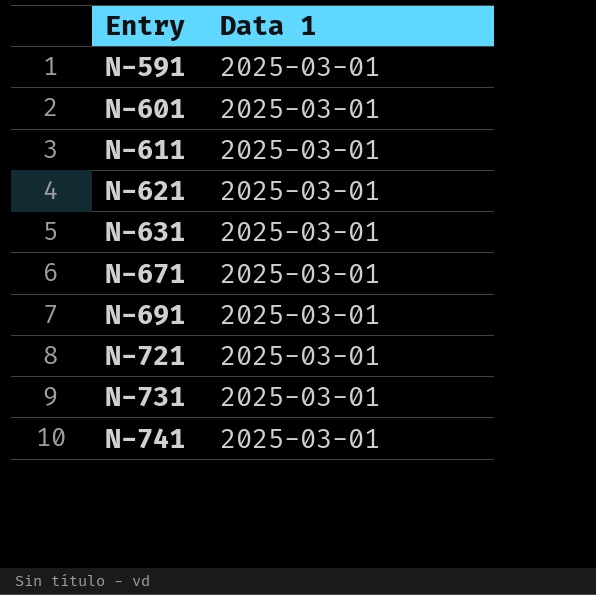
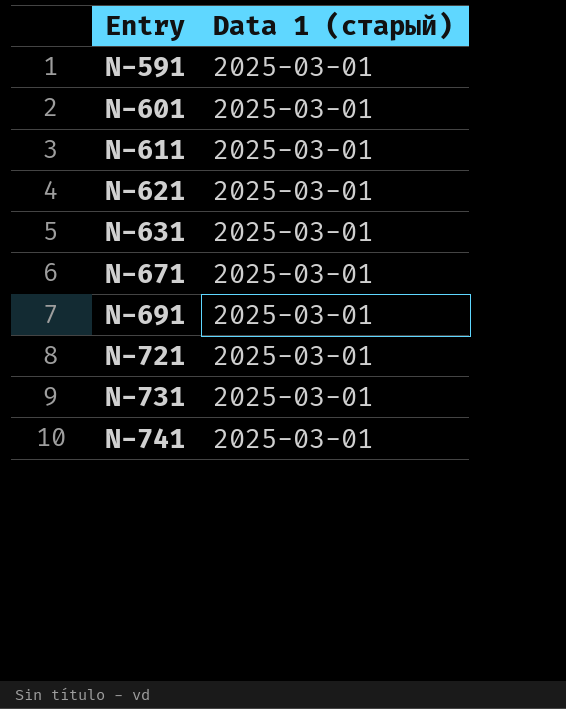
column name: Data 1 -> Data 1 (старый)

